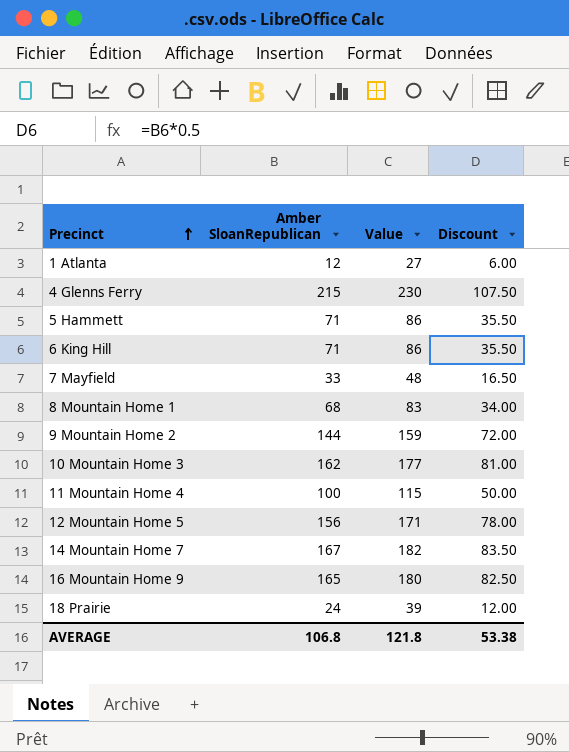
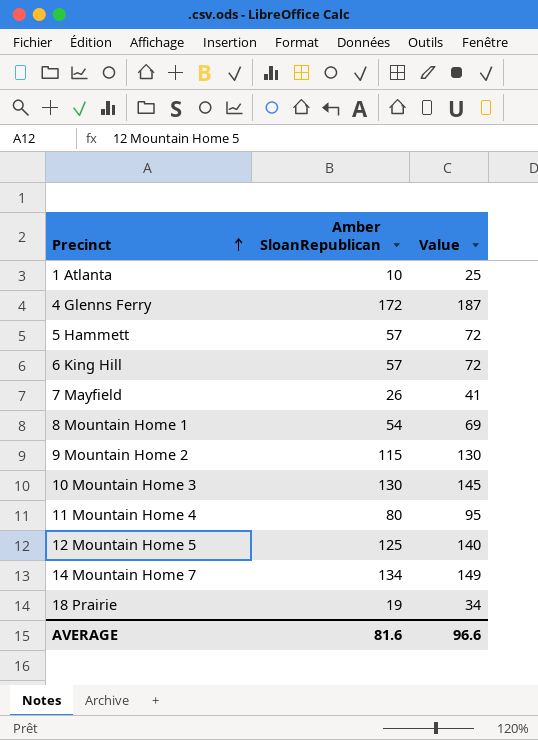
column Discount | formula: [Amber SloanRepublican] * 0.5 -> none
row 16 Mountain Home 9: 165 | 180 | 82.50 -> none
1 Atlanta | Amber SloanRepublican: 12 -> 10
1 Atlanta | Value: 27 -> 25
4 Glenns Ferry | Amber SloanRepublican: 215 -> 172
4 Glenns Ferry | Value: 230 -> 187
5 Hammett | Amber SloanRepublican: 71 -> 57
5 Hammett | Value: 86 -> 72
6 King Hill | Amber SloanRepublican: 71 -> 57
6 King Hill | Value: 86 -> 72
7 Mayfield | Amber SloanRepublican: 33 -> 26
7 Mayfield | Value: 48 -> 41
8 Mountain Home 1 | Amber SloanRepublican: 68 -> 54
8 Mountain Home 1 | Value: 83 -> 69
9 Mountain Home 2 | Amber SloanRepublican: 144 -> 115
9 Mountain Home 2 | Value: 159 -> 130
10 Mountain Home 3 | Amber SloanRepublican: 162 -> 130
10 Mountain Home 3 | Value: 177 -> 145
11 Mountain Home 4 | Amber SloanRepublican: 100 -> 80
11 Mountain Home 4 | Value: 115 -> 95
12 Mountain Home 5 | Amber SloanRepublican: 156 -> 125
12 Mountain Home 5 | Value: 171 -> 140
14 Mountain Home 7 | Amber SloanRepublican: 167 -> 134
14 Mountain Home 7 | Value: 182 -> 149
18 Prairie | Amber SloanRepublican: 24 -> 19
18 Prairie | Value: 39 -> 34
AVERAGE | Amber SloanRepublican: 106.8 -> 81.6
AVERAGE | Value: 121.8 -> 96.6

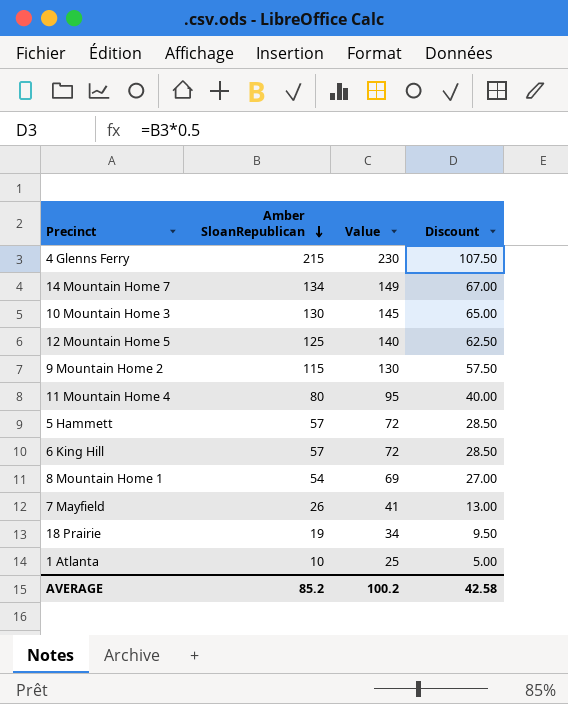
row order: Precinct ascending -> Amber SloanRepublican descending
column Discount | formula: none -> [Amber SloanRepublican] * 0.5
4 Glenns Ferry | Amber SloanRepublican: 172 -> 215
4 Glenns Ferry | Value: 187 -> 230
AVERAGE | Amber SloanRepublican: 81.6 -> 85.2
AVERAGE | Value: 96.6 -> 100.2

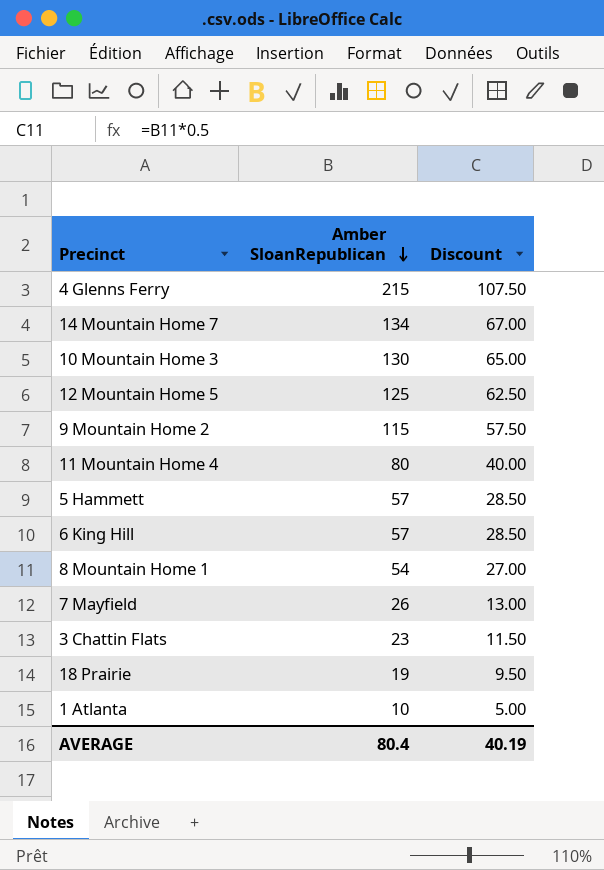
column Value | formula: [Amber SloanRepublican] + 15 -> none
row 3 Chattin Flats: none -> 23 | 11.50
AVERAGE | Amber SloanRepublican: 85.2 -> 80.4
AVERAGE | Discount: 42.58 -> 40.19

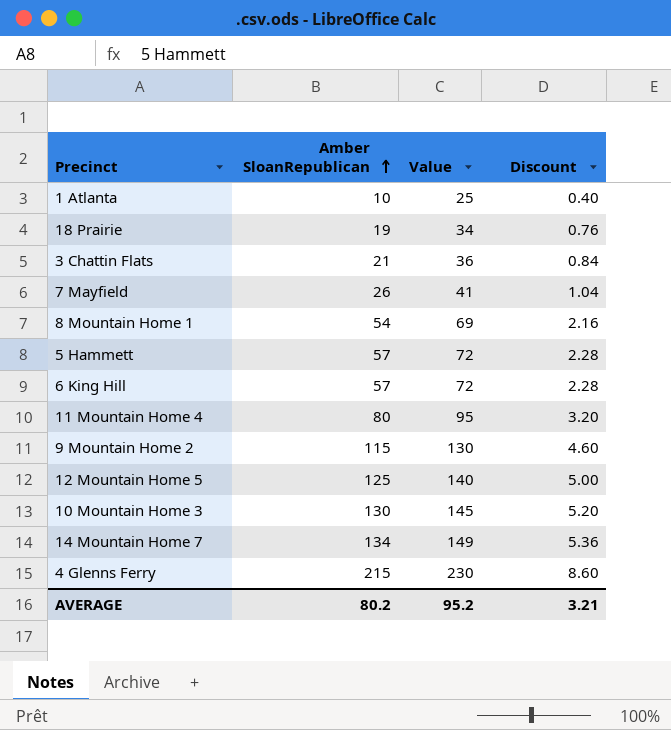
row order: Amber SloanRepublican descending -> Amber SloanRepublican ascending
column Value | formula: none -> [Amber SloanRepublican] + 15
column Discount | formula: [Amber SloanRepublican] * 0.5 -> [Amber SloanRepublican] * 0.04
3 Chattin Flats | Amber SloanRepublican: 23 -> 21
AVERAGE | Amber SloanRepublican: 80.4 -> 80.2
AVERAGE | Discount: 40.19 -> 3.21

